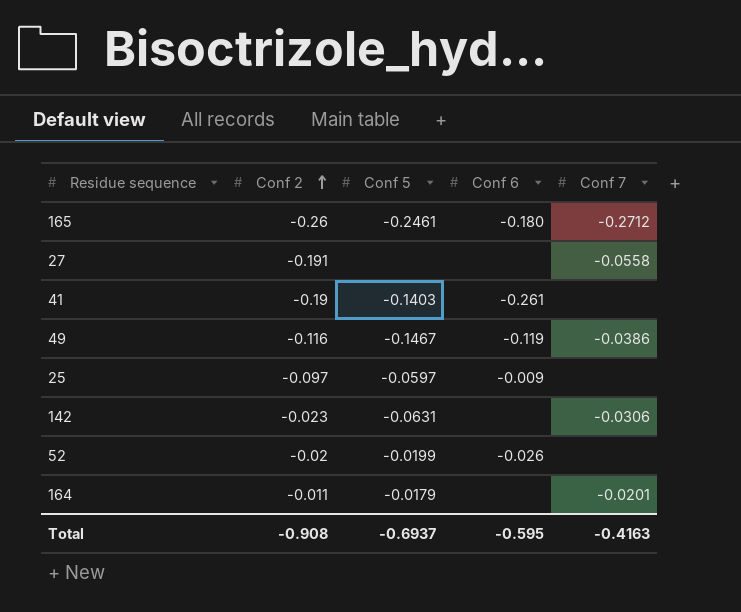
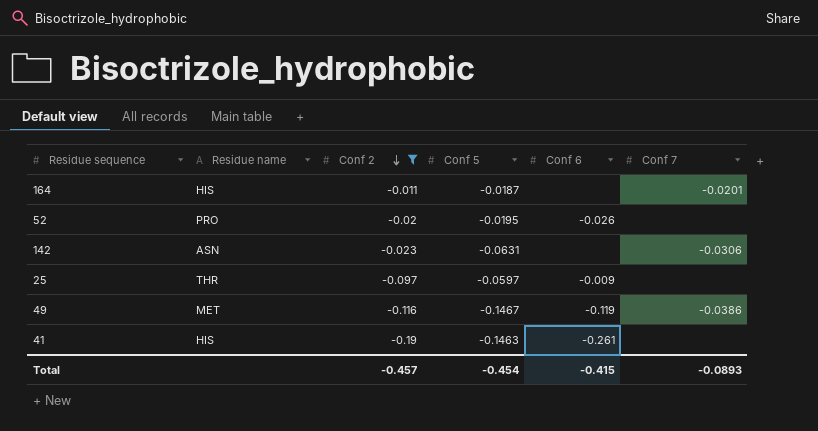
filter: none -> Conf 2 >= -0.19
row order: Conf 2 ascending -> Conf 2 descending
column Residue name | position: none -> 2
164 | Conf 5: -0.0179 -> -0.0187
52 | Conf 5: -0.0199 -> -0.0195
41 | Conf 5: -0.1403 -> -0.1463
Total | Conf 2: -0.908 -> -0.457
Total | Conf 5: -0.6937 -> -0.454
Total | Conf 6: -0.595 -> -0.415
Total | Conf 7: -0.4163 -> -0.0893

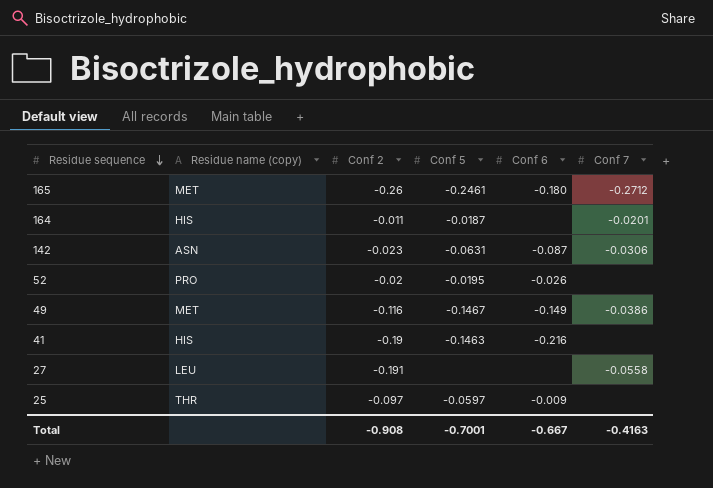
filter: Conf 2 >= -0.19 -> none
row order: Conf 2 descending -> Residue sequence descending
column name: Residue name -> Residue name (copy)
142 | Conf 6: none -> -0.087
49 | Conf 6: -0.119 -> -0.149
41 | Conf 6: -0.261 -> -0.216
Total | Conf 2: -0.457 -> -0.908
Total | Conf 5: -0.454 -> -0.7001
Total | Conf 6: -0.415 -> -0.667
Total | Conf 7: -0.0893 -> -0.4163

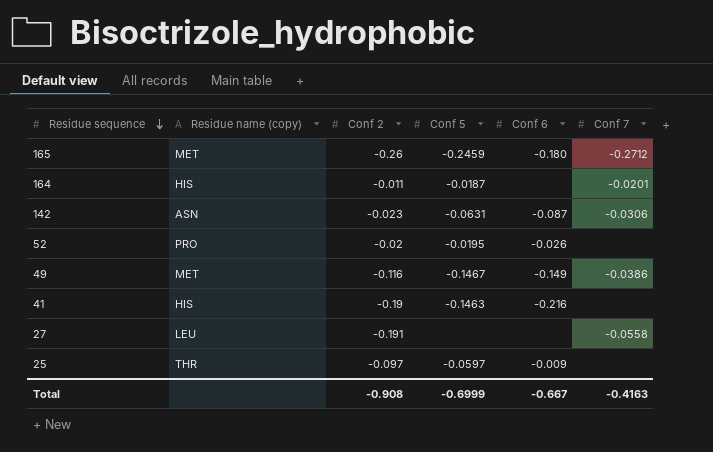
165 | Conf 5: -0.2461 -> -0.2459
Total | Conf 5: -0.7001 -> -0.6999

